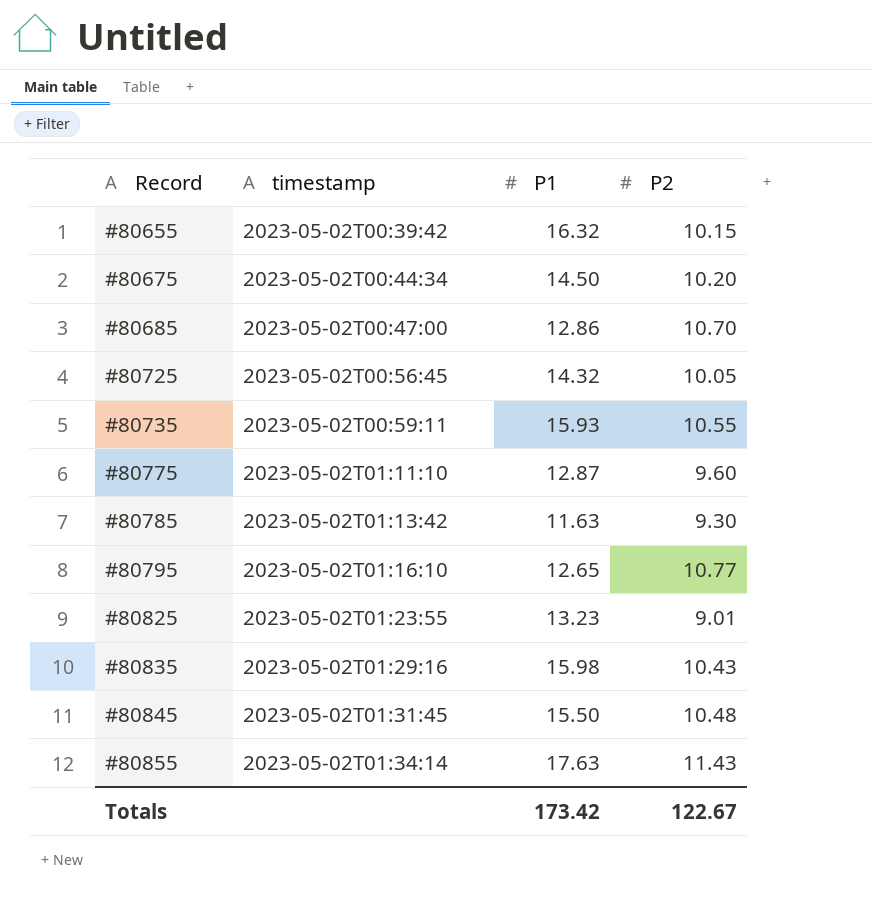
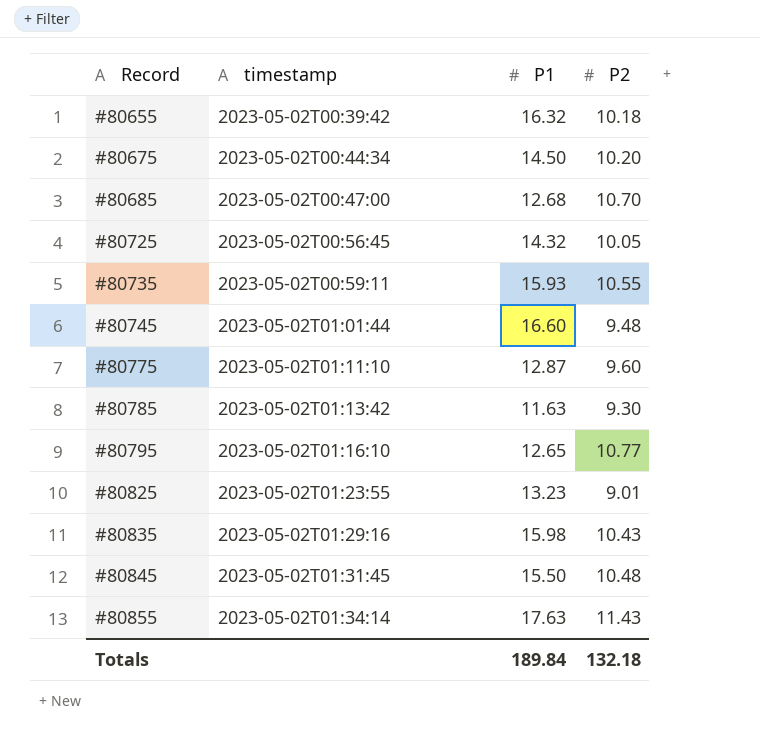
#80655 | P2: 10.15 -> 10.18
#80685 | P1: 12.86 -> 12.68
row #80745: none -> 2023-05-02T01:01:44 | 16.60 | 9.48
Totals | P1: 173.42 -> 189.84
Totals | P2: 122.67 -> 132.18

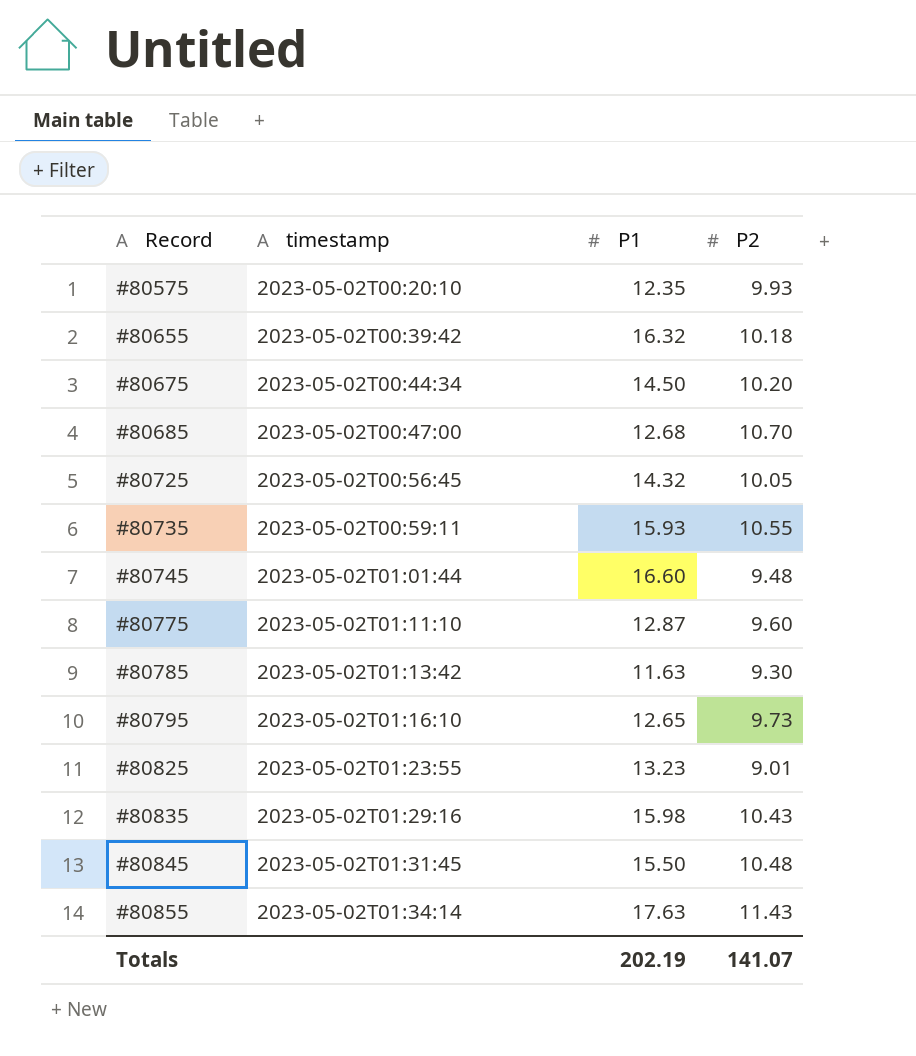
row #80575: none -> 2023-05-02T00:20:10 | 12.35 | 9.93
#80795 | P2: 10.77 -> 9.73
Totals | P1: 189.84 -> 202.19
Totals | P2: 132.18 -> 141.07

